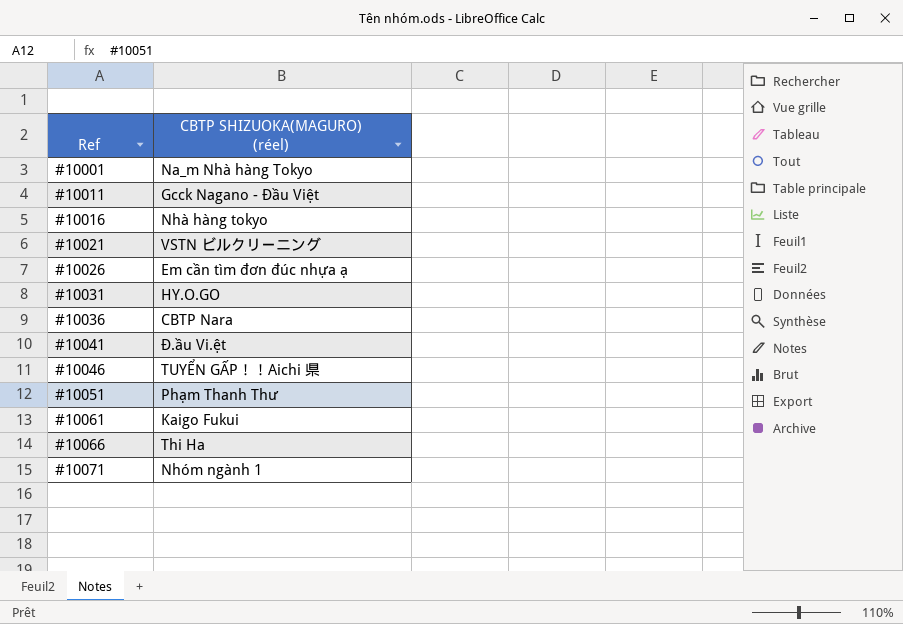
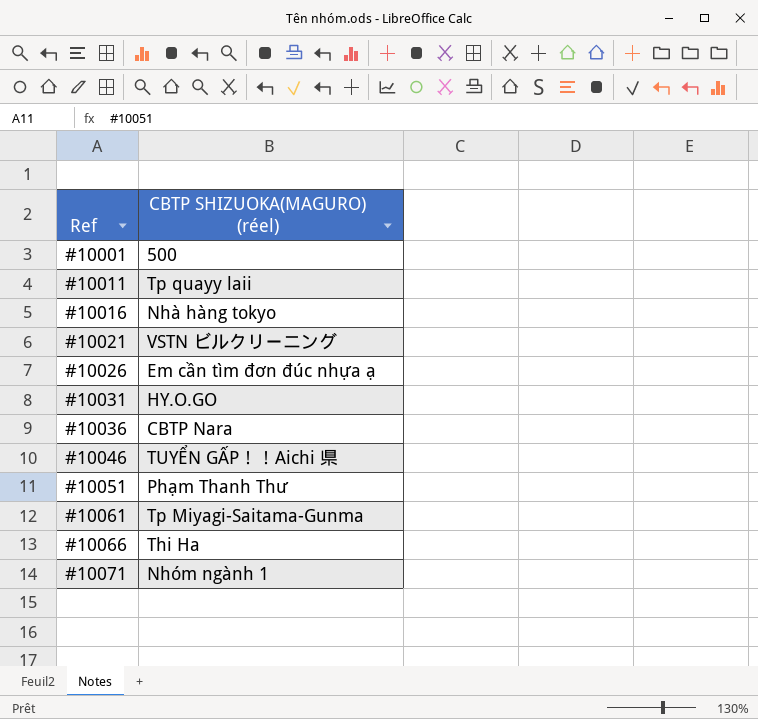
row #10041: Đ.ầu Vi.ệt -> none
#10001 | CBTP SHIZUOKA(MAGURO) (réel): Na_m Nhà hàng Tokyo -> 500
#10011 | CBTP SHIZUOKA(MAGURO) (réel): Gcck Nagano - Đầu Việt -> Tp quayy laii
#10061 | CBTP SHIZUOKA(MAGURO) (réel): Kaigo Fukui -> Tp Miyagi-Saitama-Gunma

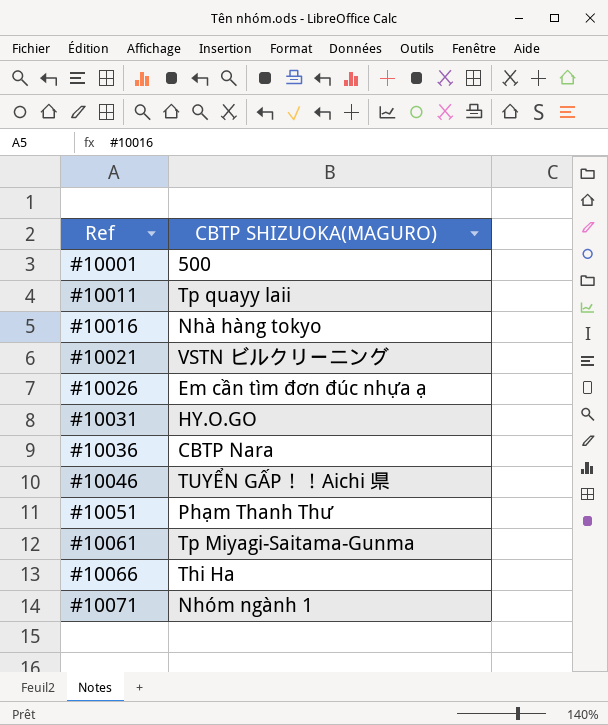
column name: CBTP SHIZUOKA(MAGURO) (réel) -> CBTP SHIZUOKA(MAGURO)

